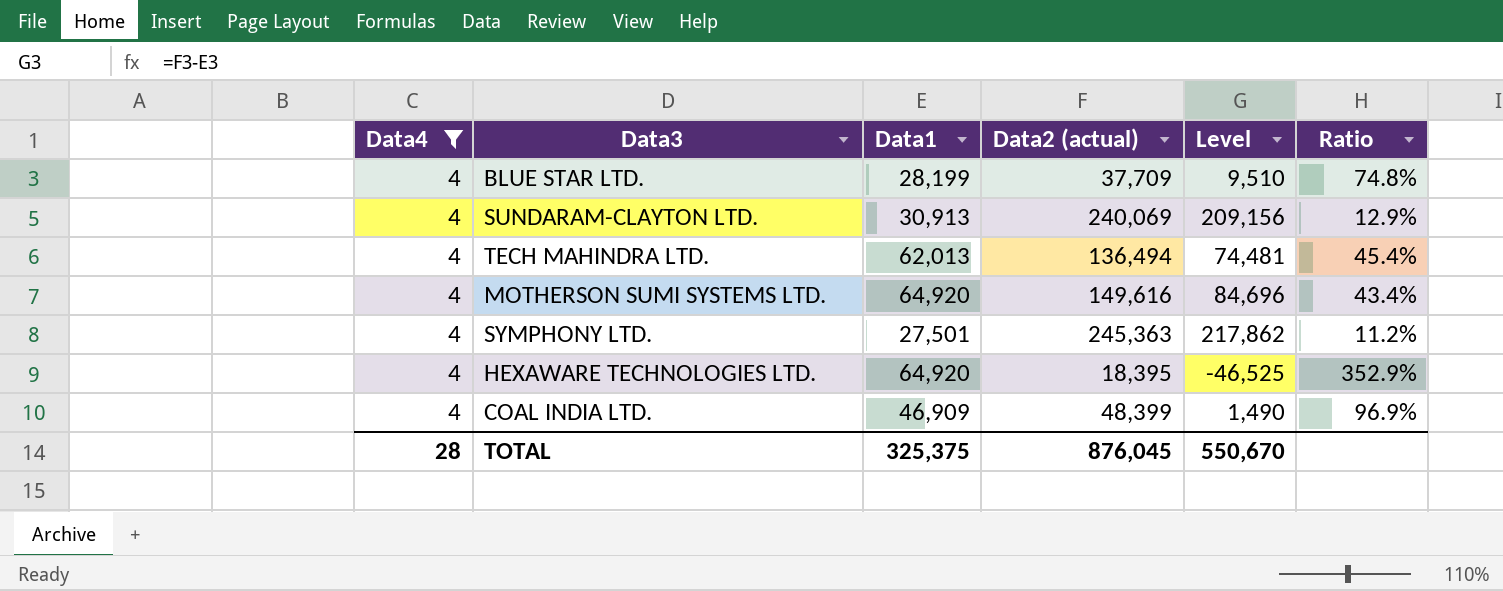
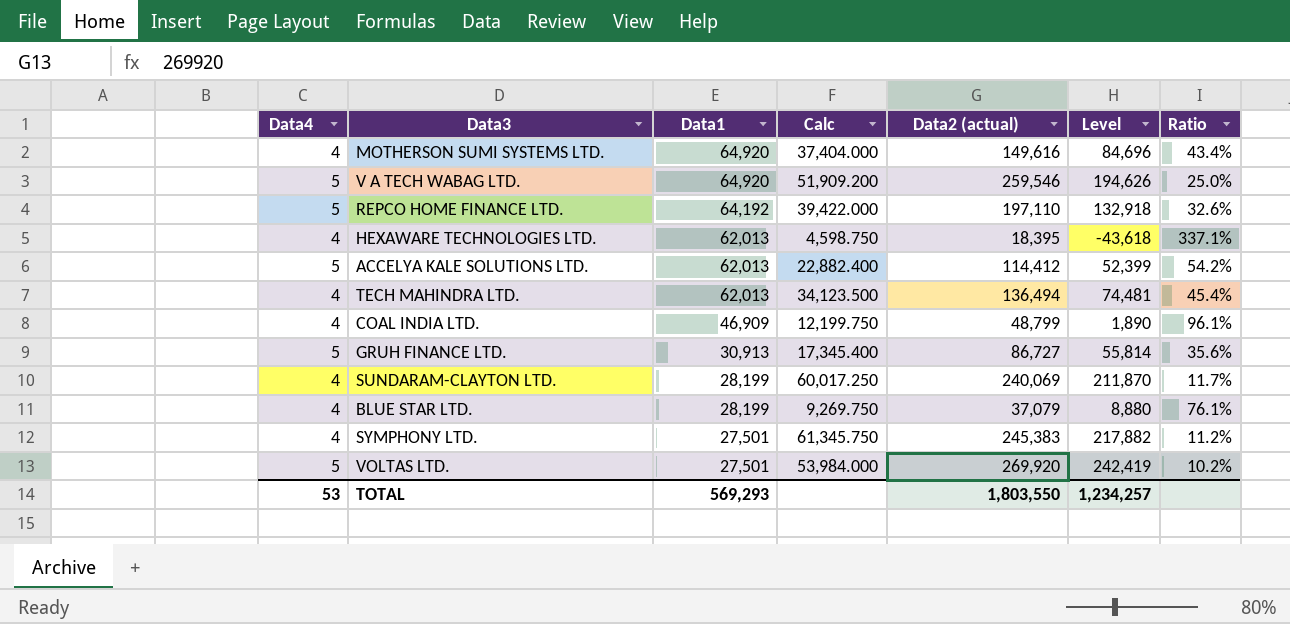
filter: Data4 = 4 -> none
row order: none -> Data1 descending
column Calc | formula: none -> [Data2 (actual)] / [Data4]
HEXAWARE TECHNOLOGIES LTD. | Data1: 64,920 -> 62,013
HEXAWARE TECHNOLOGIES LTD. | Level: -46,525 -> -43,618
HEXAWARE TECHNOLOGIES LTD. | Ratio: 352.9% -> 337.1%
COAL INDIA LTD. | Data2 (actual): 48,399 -> 48,799
COAL INDIA LTD. | Level: 1,490 -> 1,890
COAL INDIA LTD. | Ratio: 96.9% -> 96.1%
SUNDARAM-CLAYTON LTD. | Data1: 30,913 -> 28,199
SUNDARAM-CLAYTON LTD. | Level: 209,156 -> 211,870
SUNDARAM-CLAYTON LTD. | Ratio: 12.9% -> 11.7%
BLUE STAR LTD. | Data2 (actual): 37,709 -> 37,079
BLUE STAR LTD. | Level: 9,510 -> 8,880
BLUE STAR LTD. | Ratio: 74.8% -> 76.1%
SYMPHONY LTD. | Data2 (actual): 245,363 -> 245,383
SYMPHONY LTD. | Level: 217,862 -> 217,882
TOTAL | Data4: 28 -> 53
TOTAL | Data1: 325,375 -> 569,293
TOTAL | Data2 (actual): 876,045 -> 1,803,550
TOTAL | Level: 550,670 -> 1,234,257

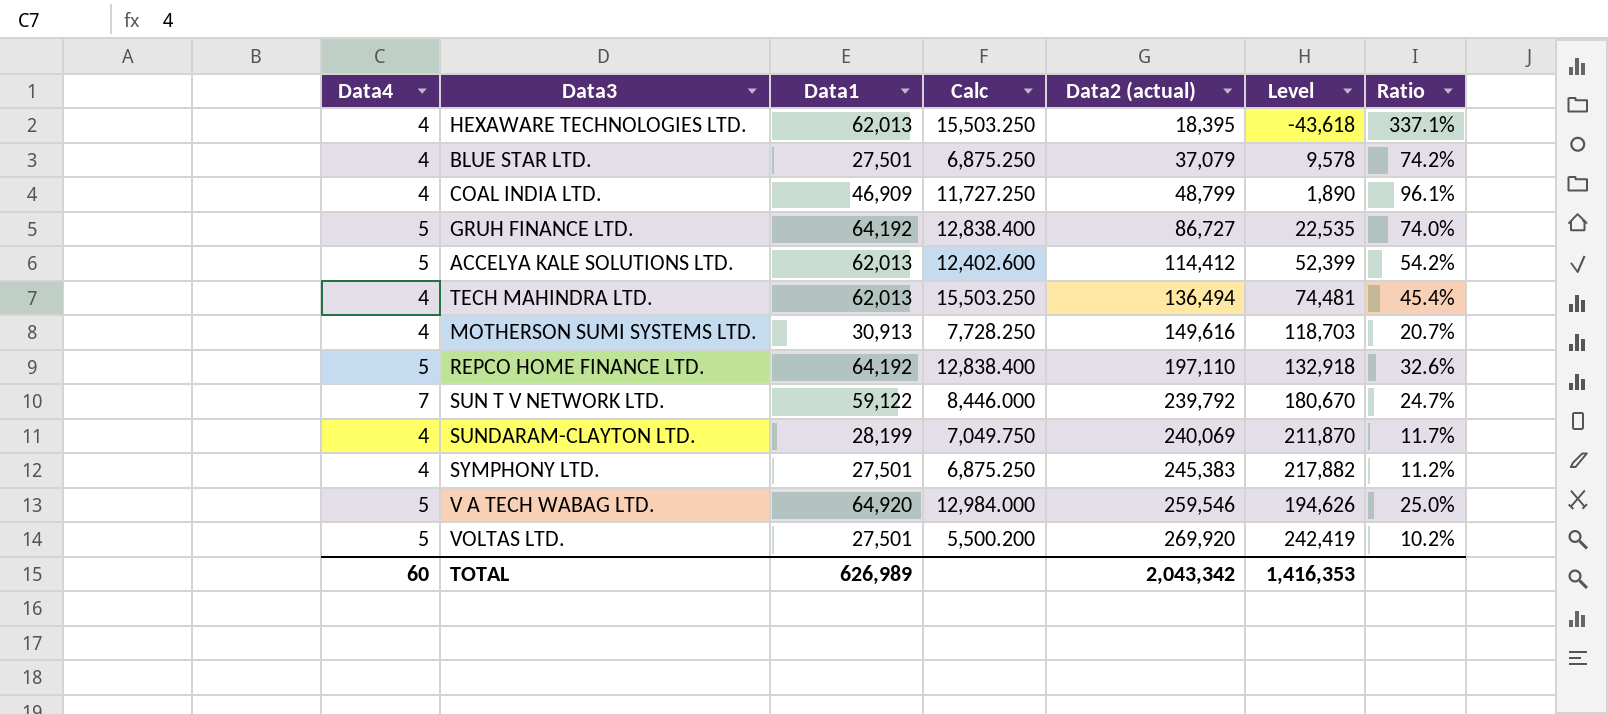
row order: Data1 descending -> Data2 (actual) ascending
column Calc | formula: [Data2 (actual)] / [Data4] -> [Data1] / [Data4]
BLUE STAR LTD. | Data1: 28,199 -> 27,501
BLUE STAR LTD. | Level: 8,880 -> 9,578
BLUE STAR LTD. | Ratio: 76.1% -> 74.2%
GRUH FINANCE LTD. | Data1: 30,913 -> 64,192
GRUH FINANCE LTD. | Level: 55,814 -> 22,535
GRUH FINANCE LTD. | Ratio: 35.6% -> 74.0%
MOTHERSON SUMI SYSTEMS LTD. | Data1: 64,920 -> 30,913
MOTHERSON SUMI SYSTEMS LTD. | Level: 84,696 -> 118,703
MOTHERSON SUMI SYSTEMS LTD. | Ratio: 43.4% -> 20.7%
row SUN T V NETWORK LTD.: none -> 7 | 59,122 | 8,446.000 | 239,792 | 180,670 | 24.7%
TOTAL | Data4: 53 -> 60
TOTAL | Data1: 569,293 -> 626,989
TOTAL | Data2 (actual): 1,803,550 -> 2,043,342
TOTAL | Level: 1,234,257 -> 1,416,353

